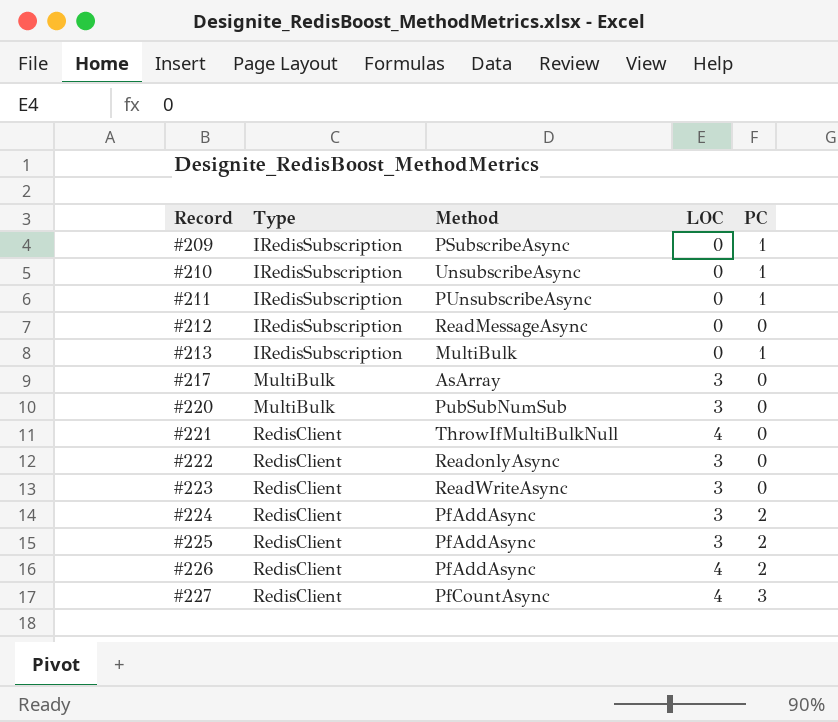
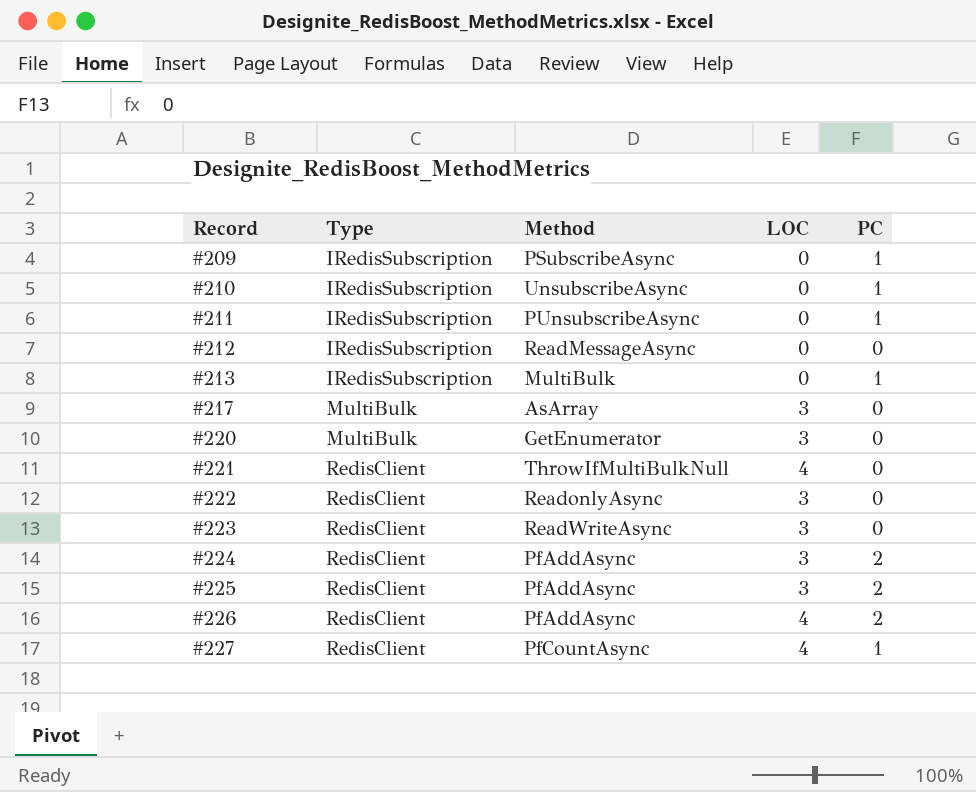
#220 | Method: PubSubNumSub -> GetEnumerator
#227 | PC: 3 -> 1

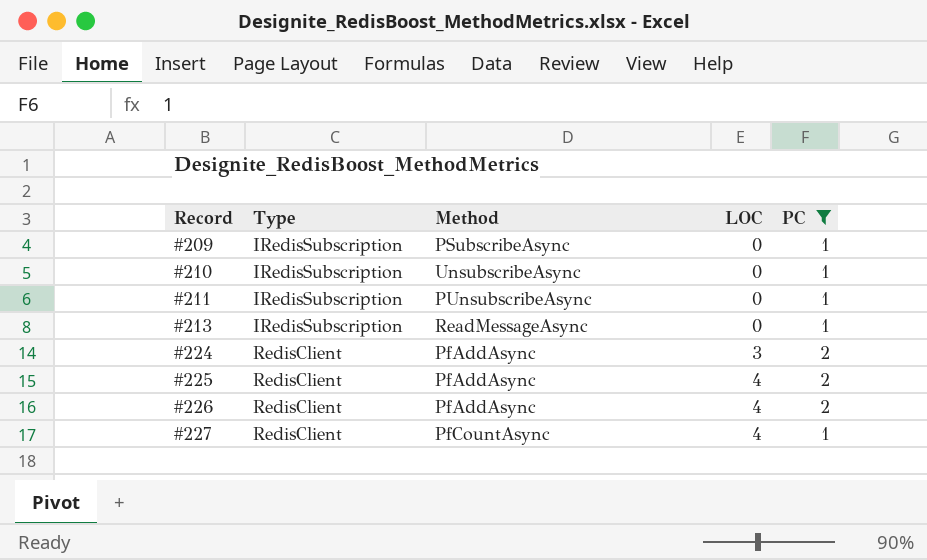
filter: none -> PC != 0
#213 | Method: MultiBulk -> ReadMessageAsync
#225 | LOC: 3 -> 4

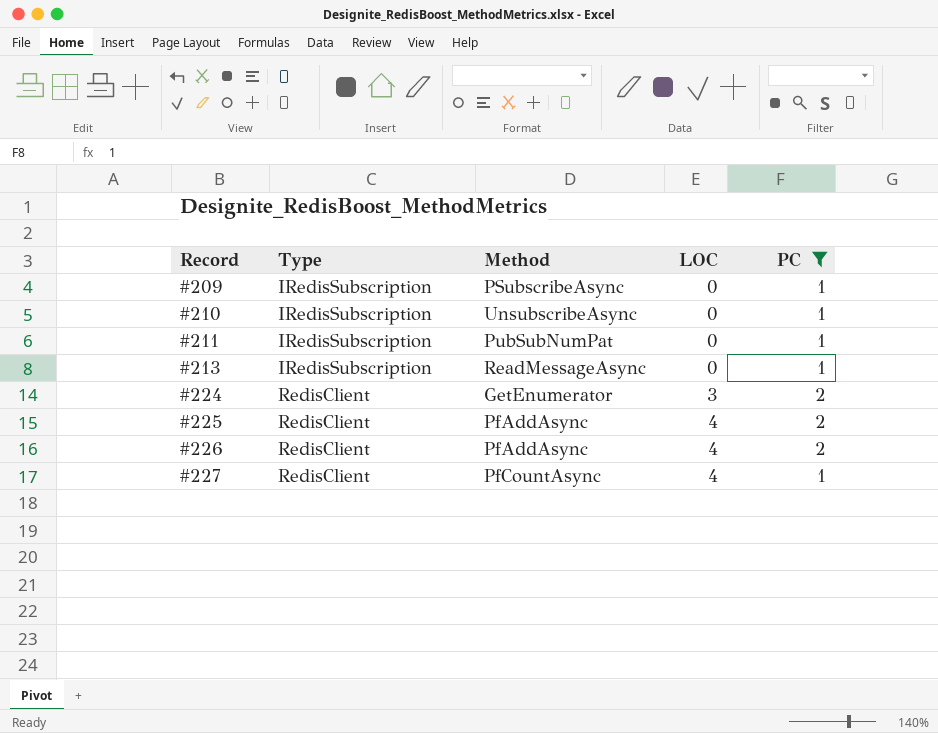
#211 | Method: PUnsubscribeAsync -> PubSubNumPat
#224 | Method: PfAddAsync -> GetEnumerator

